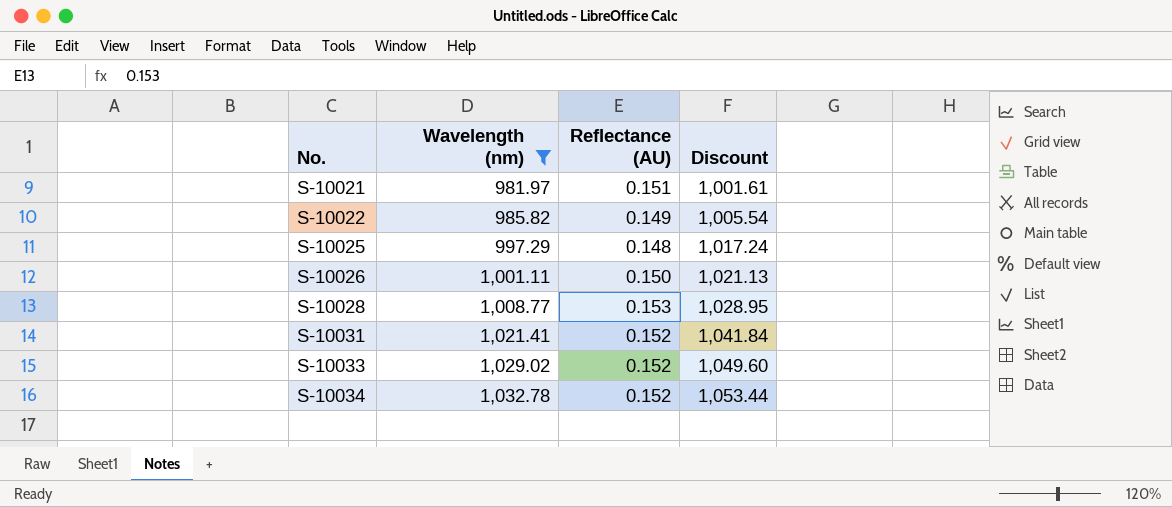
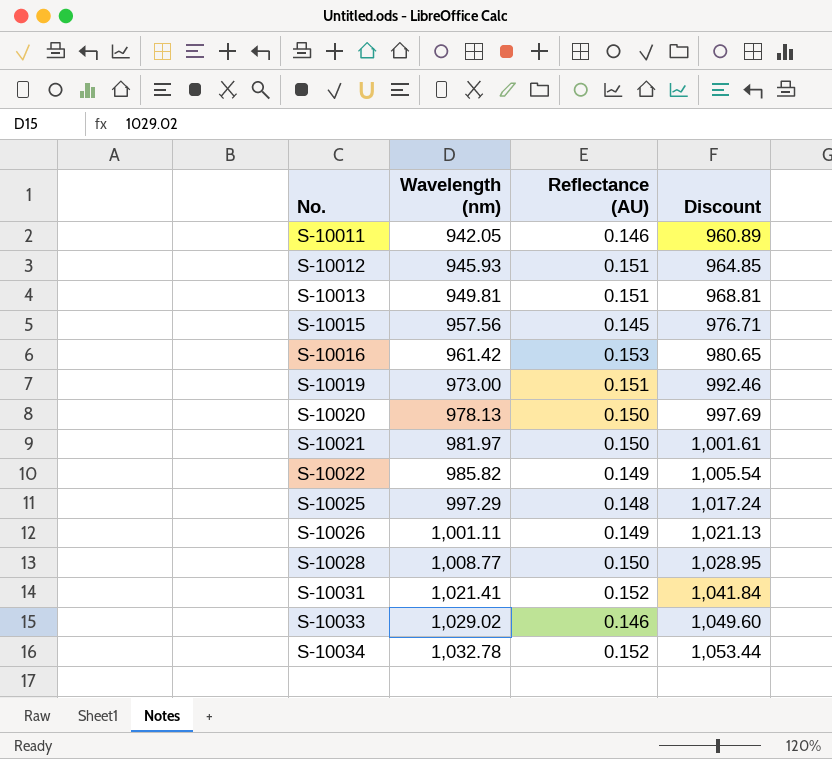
filter: Wavelength (nm) >= 981.97 -> none
S-10021 | Reflectance (AU): 0.151 -> 0.150
S-10026 | Reflectance (AU): 0.150 -> 0.149
S-10028 | Reflectance (AU): 0.153 -> 0.150
S-10033 | Reflectance (AU): 0.152 -> 0.146

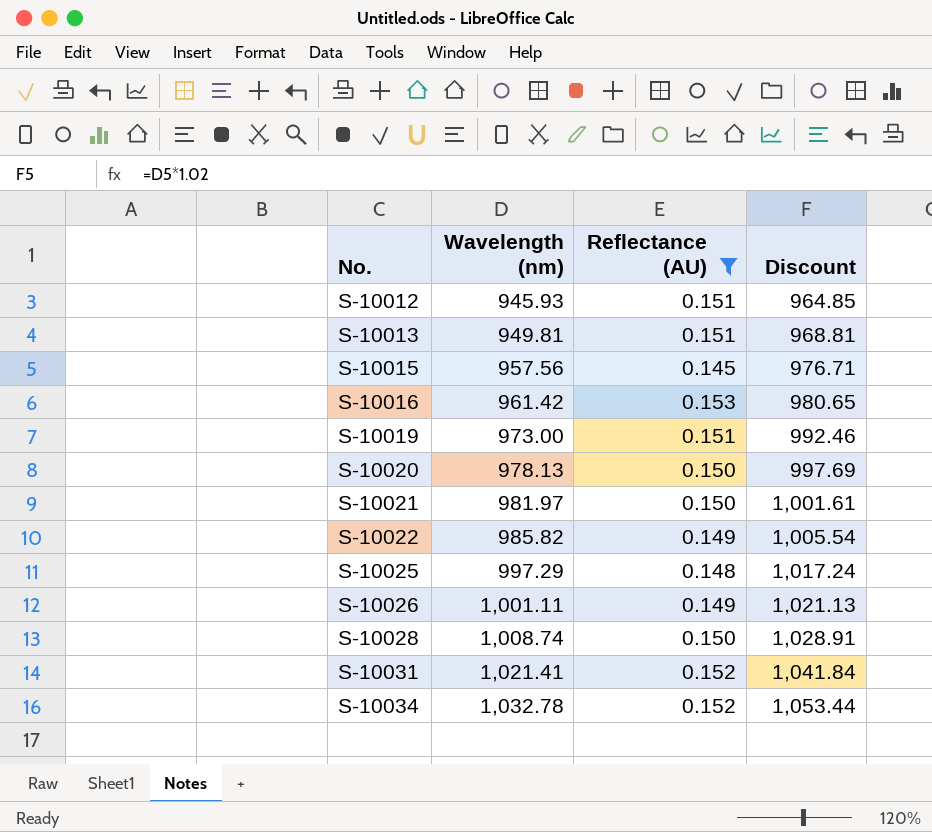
filter: none -> Reflectance (AU) != 0.146
S-10028 | Wavelength (nm): 1,008.77 -> 1,008.74
S-10028 | Discount: 1,028.95 -> 1,028.91

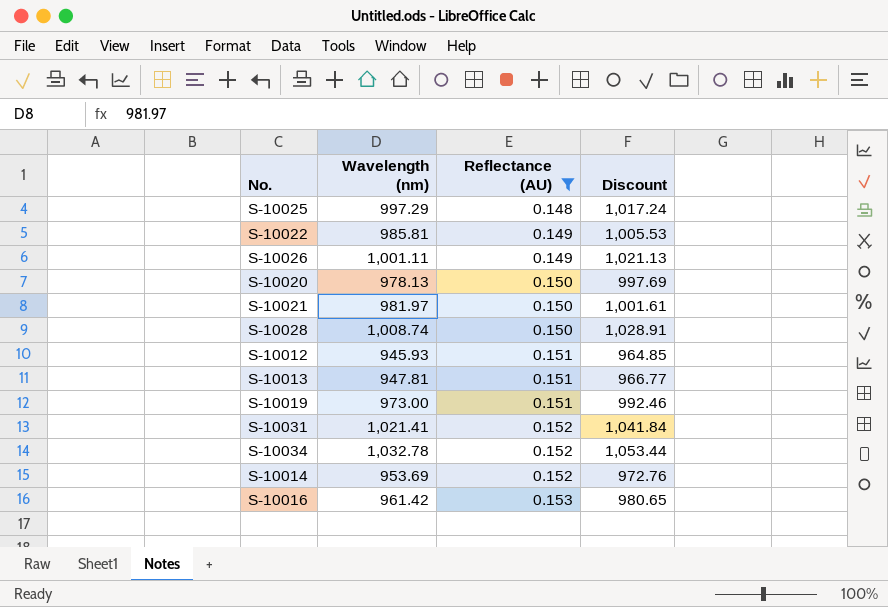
row order: No. ascending -> Reflectance (AU) ascending
row S-10015: 957.56 | 0.145 | 976.71 -> none
S-10022 | Wavelength (nm): 985.82 -> 985.81
S-10022 | Discount: 1,005.54 -> 1,005.53
S-10013 | Wavelength (nm): 949.81 -> 947.81
S-10013 | Discount: 968.81 -> 966.77
row S-10014: none -> 953.69 | 0.152 | 972.76

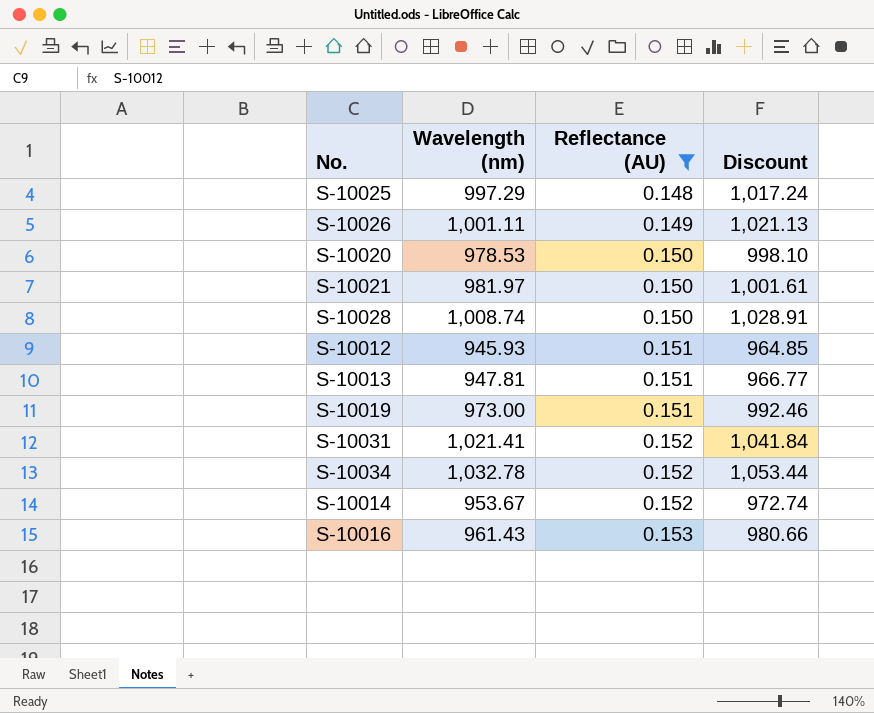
row S-10022: 985.81 | 0.149 | 1,005.53 -> none
S-10020 | Wavelength (nm): 978.13 -> 978.53
S-10020 | Discount: 997.69 -> 998.10
S-10014 | Wavelength (nm): 953.69 -> 953.67
S-10014 | Discount: 972.76 -> 972.74
S-10016 | Wavelength (nm): 961.42 -> 961.43
S-10016 | Discount: 980.65 -> 980.66

